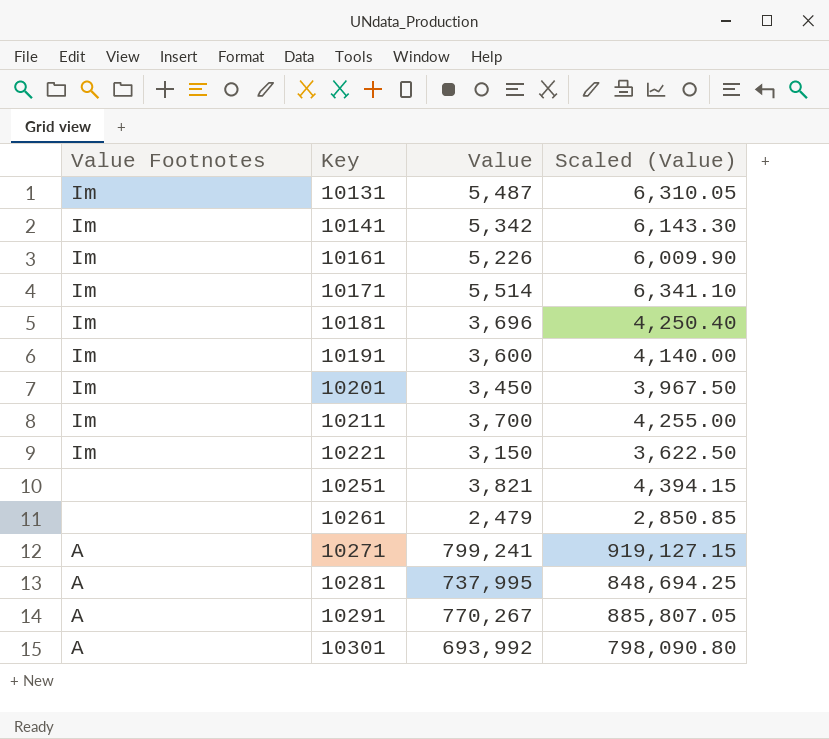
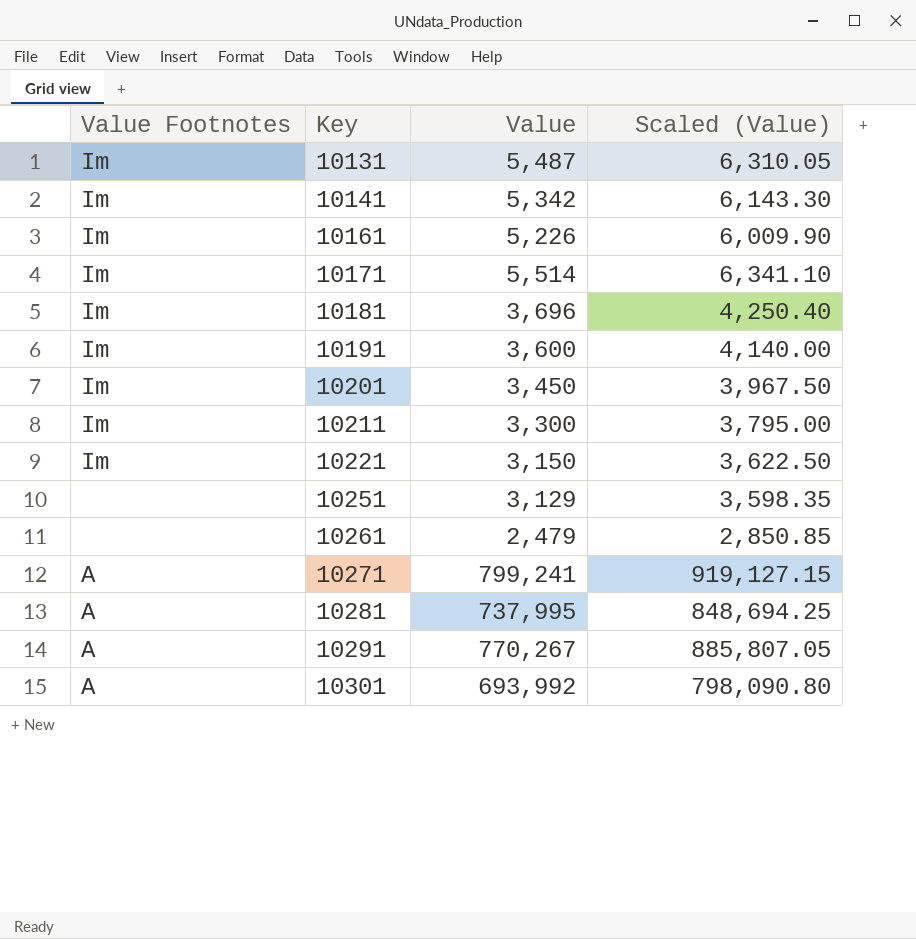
10211 | Value: 3,700 -> 3,300
10211 | Scaled (Value): 4,255.00 -> 3,795.00
10251 | Value: 3,821 -> 3,129
10251 | Scaled (Value): 4,394.15 -> 3,598.35

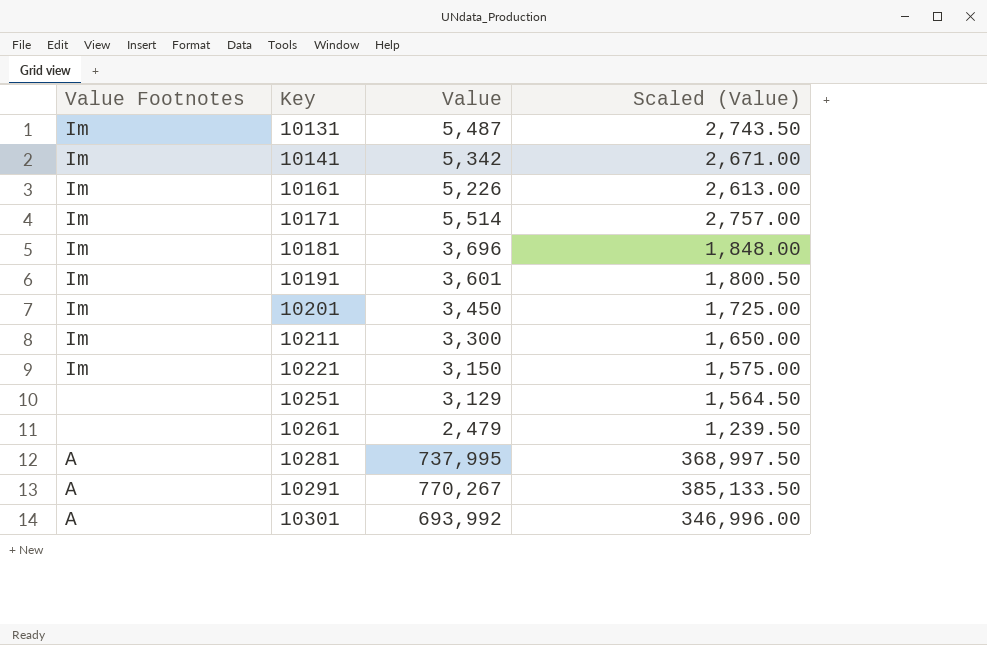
column Scaled (Value) | formula: [Value] * 1.15 -> [Value] * 0.5
row 10271: A | 799,241 | 919,127.15 -> none
10191 | Value: 3,600 -> 3,601

